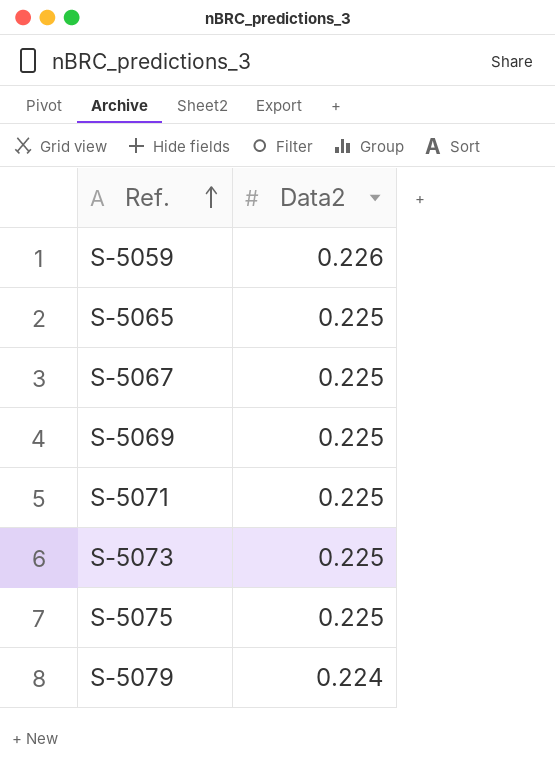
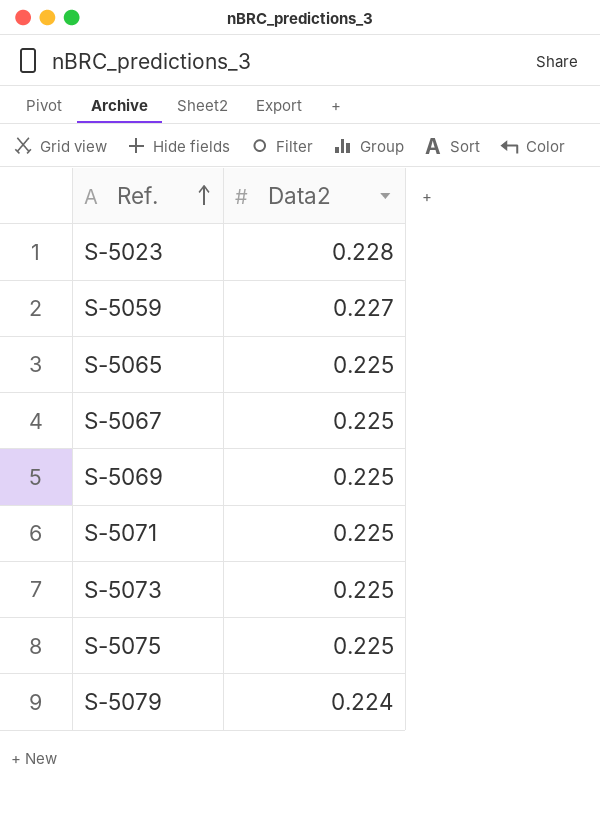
row S-5023: none -> 0.228
S-5059 | Data2: 0.226 -> 0.227

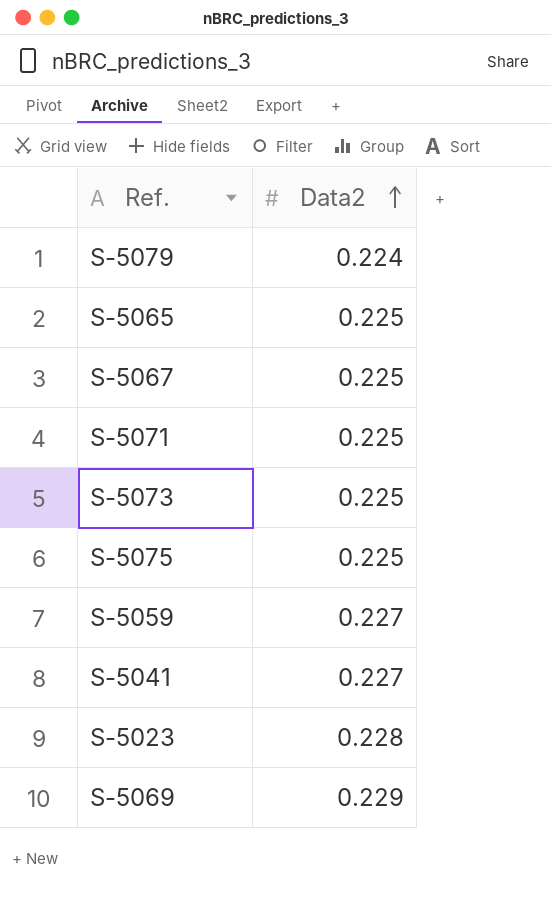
row order: Ref. ascending -> Data2 ascending
row S-5041: none -> 0.227
S-5069 | Data2: 0.225 -> 0.229

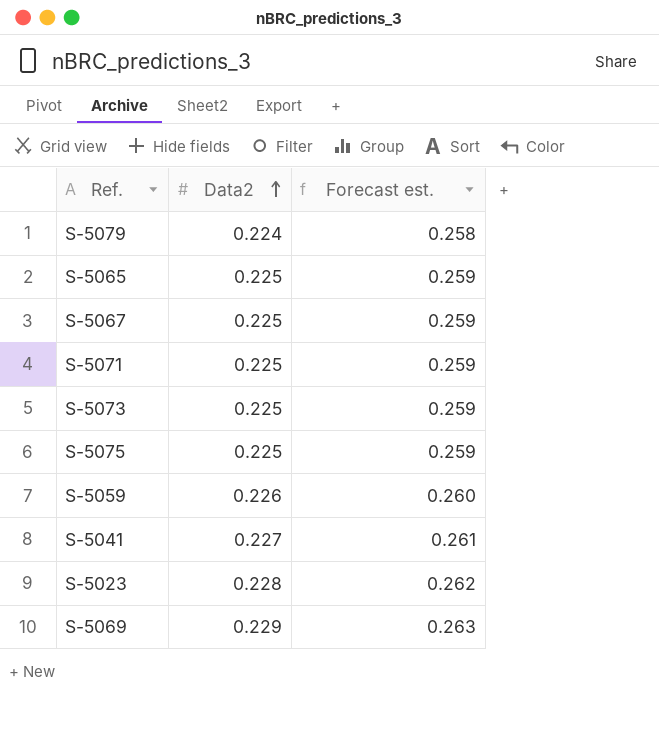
column Forecast est. | formula: none -> [Data2] * 1.15
S-5059 | Data2: 0.227 -> 0.226

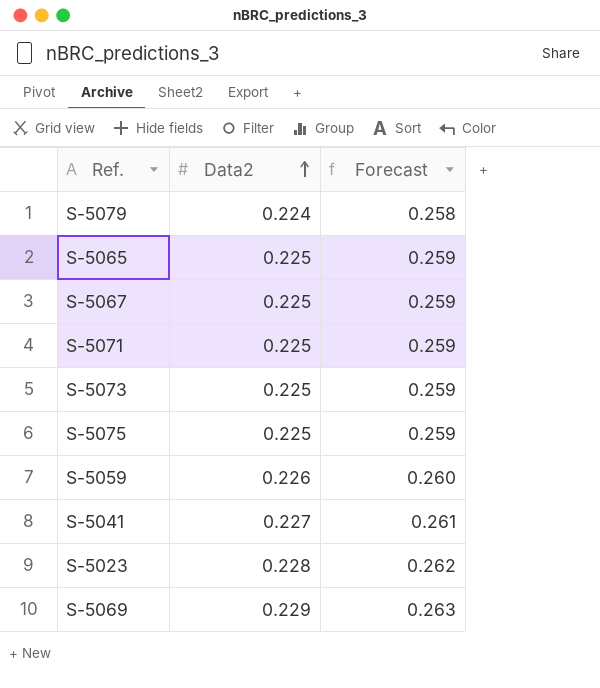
column name: Forecast est. -> Forecast

